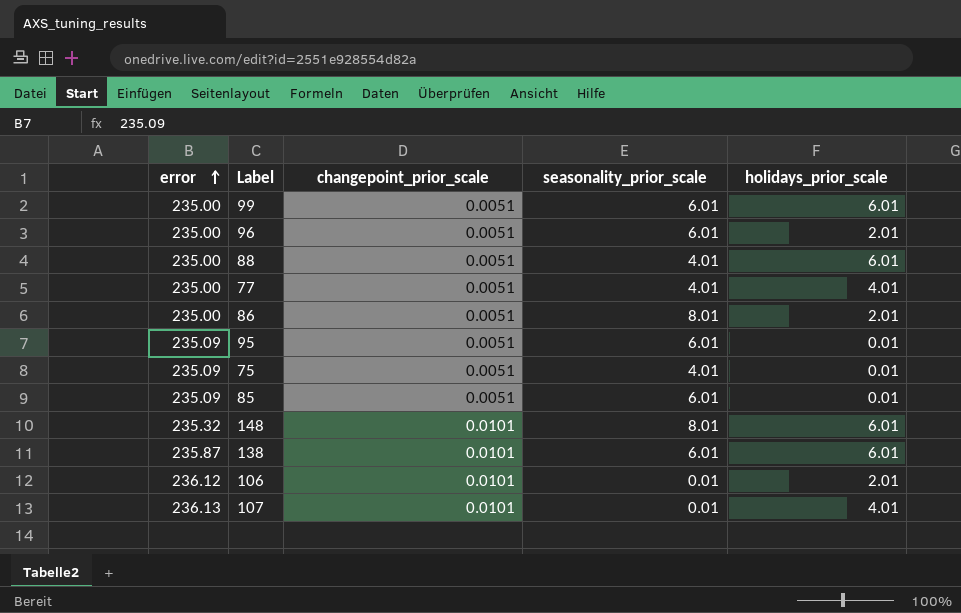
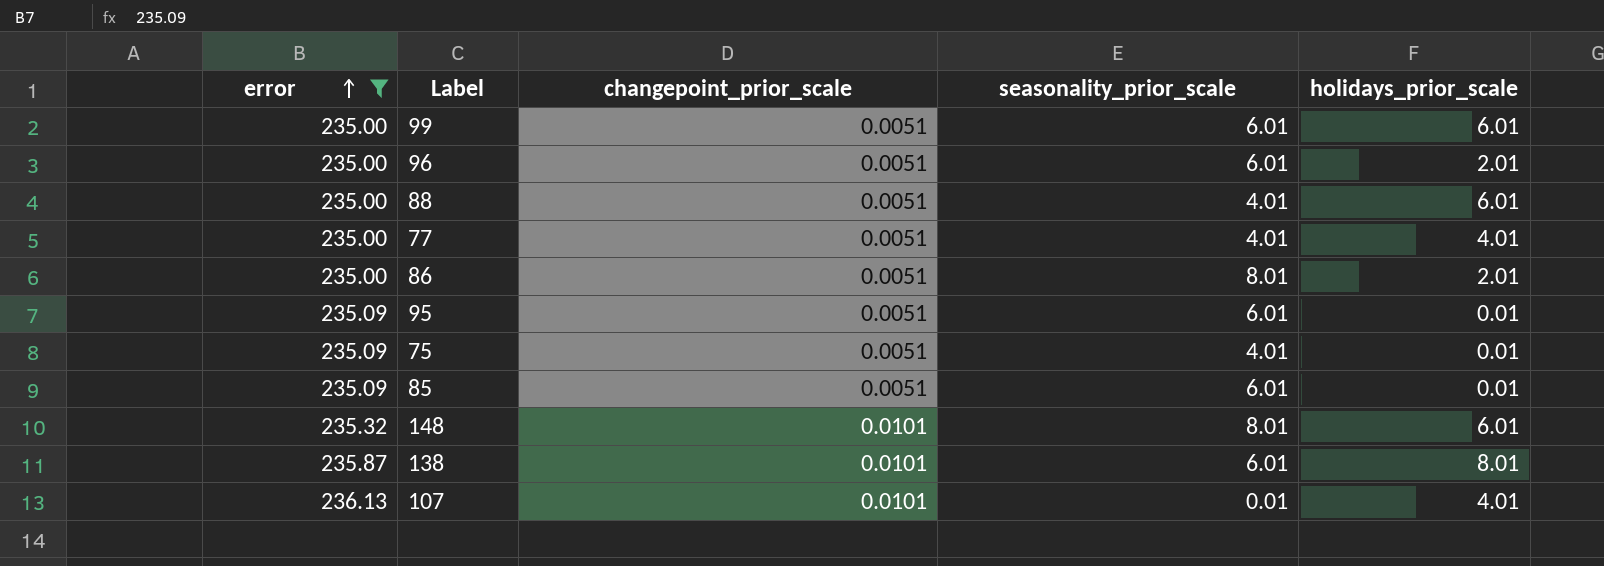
filter: none -> error != 236.12
138 | holidays_prior_scale: 6.01 -> 8.01

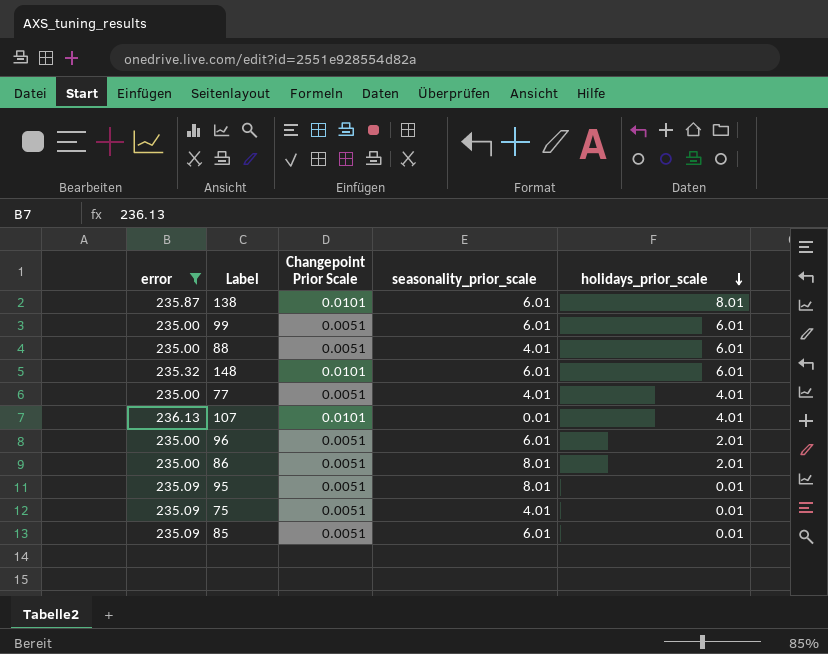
row order: error ascending -> holidays_prior_scale descending
column name: changepoint_prior_scale -> Changepoint Prior Scale
148 | seasonality_prior_scale: 8.01 -> 6.01
95 | seasonality_prior_scale: 6.01 -> 8.01

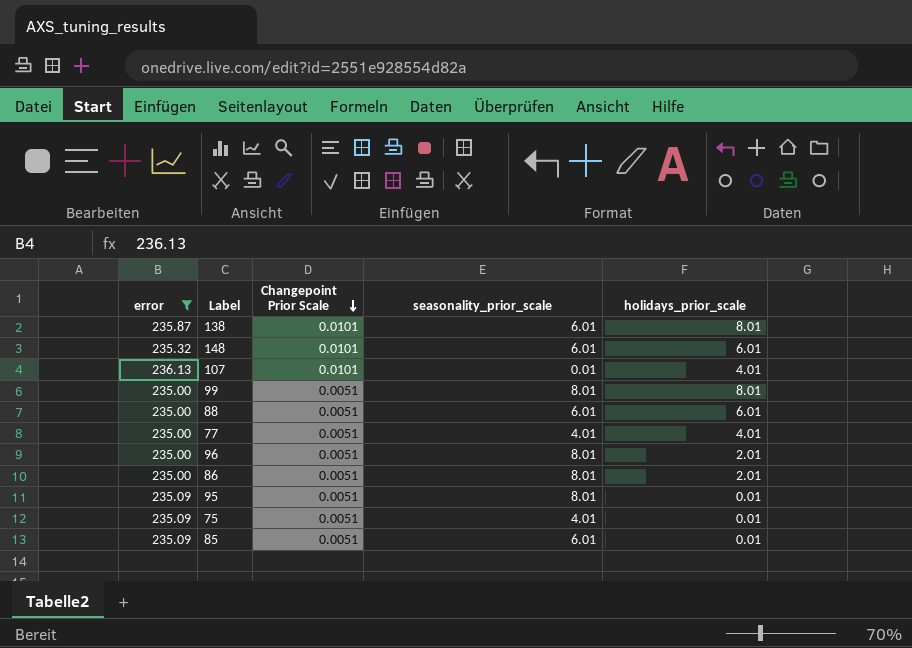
row order: holidays_prior_scale descending -> Changepoint Prior Scale descending
99 | seasonality_prior_scale: 6.01 -> 8.01
99 | holidays_prior_scale: 6.01 -> 8.01
88 | seasonality_prior_scale: 4.01 -> 6.01
96 | seasonality_prior_scale: 6.01 -> 8.01

